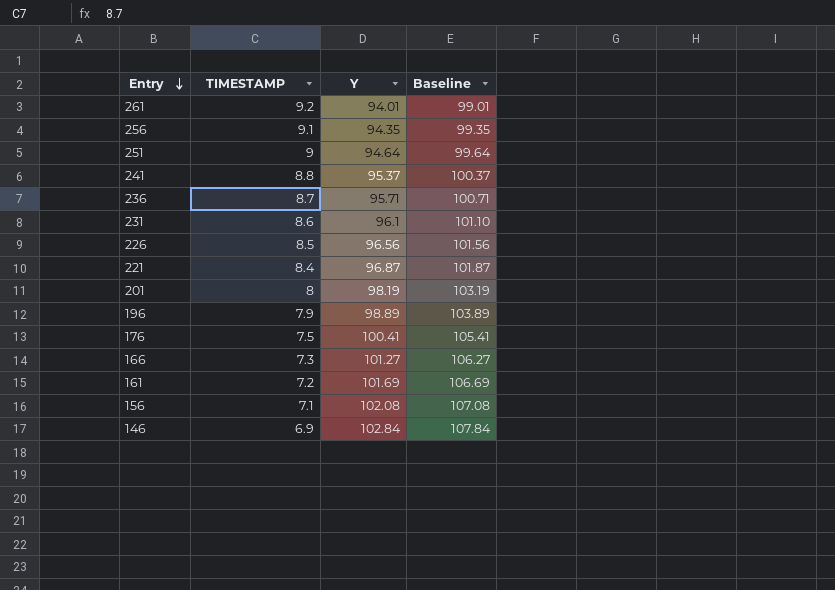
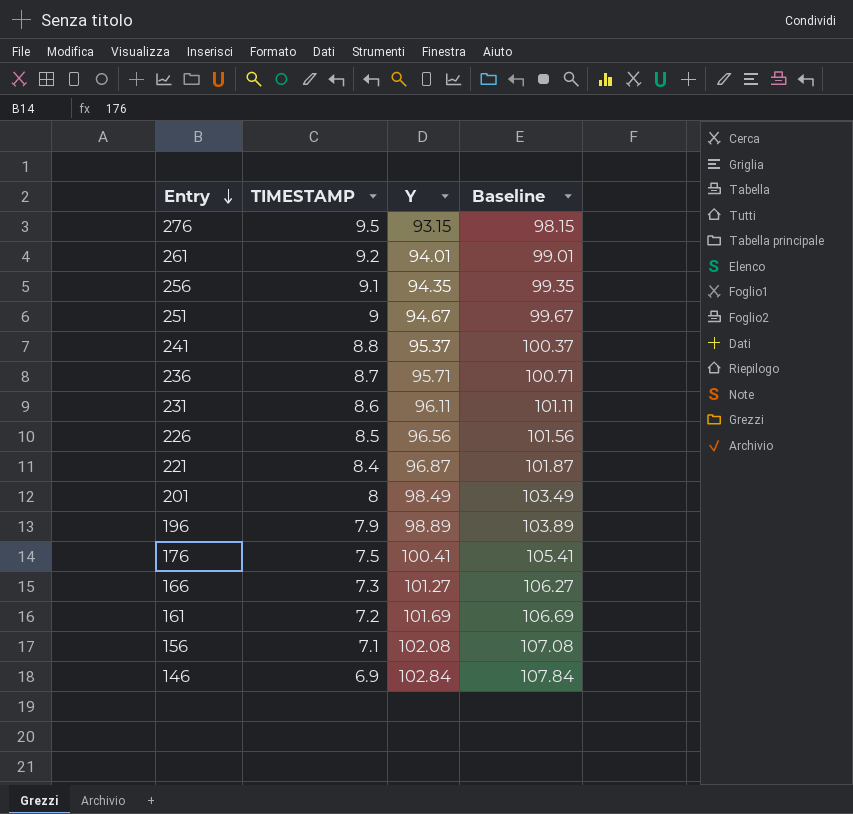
row 276: none -> 9.5 | 93.15 | 98.15
251 | Y: 94.64 -> 94.67
251 | Baseline: 99.64 -> 99.67
231 | Y: 96.1 -> 96.11
231 | Baseline: 101.10 -> 101.11
201 | Y: 98.19 -> 98.49
201 | Baseline: 103.19 -> 103.49

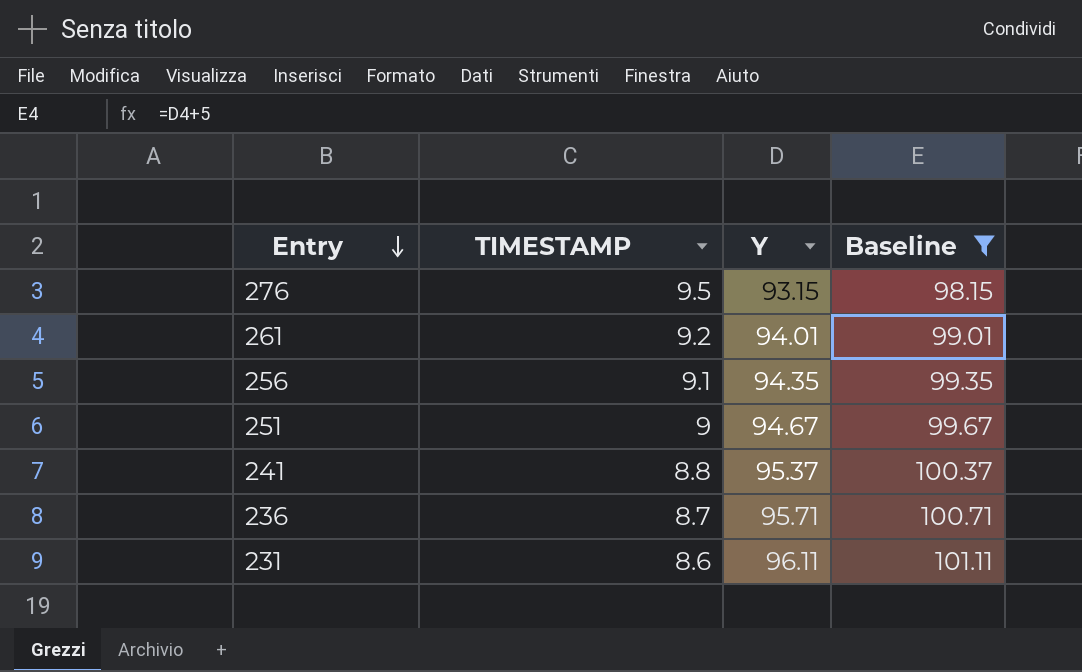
filter: none -> Baseline <= 101.11

